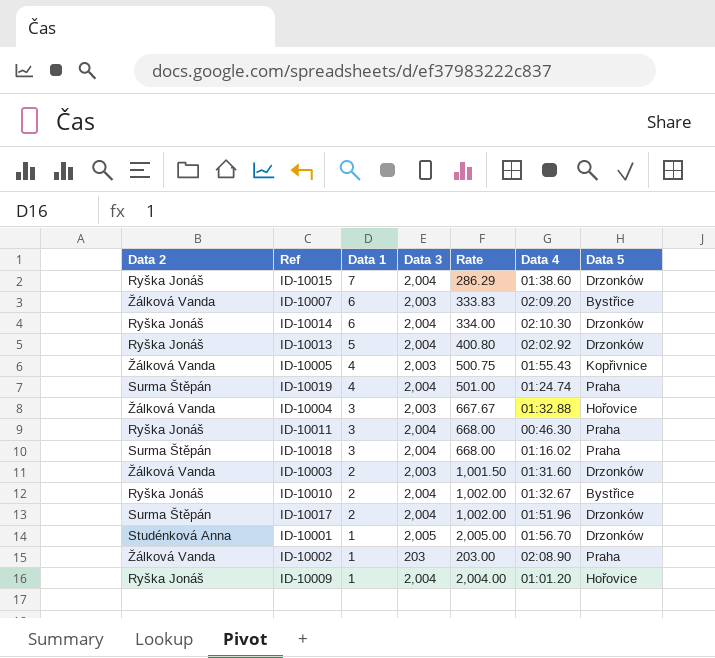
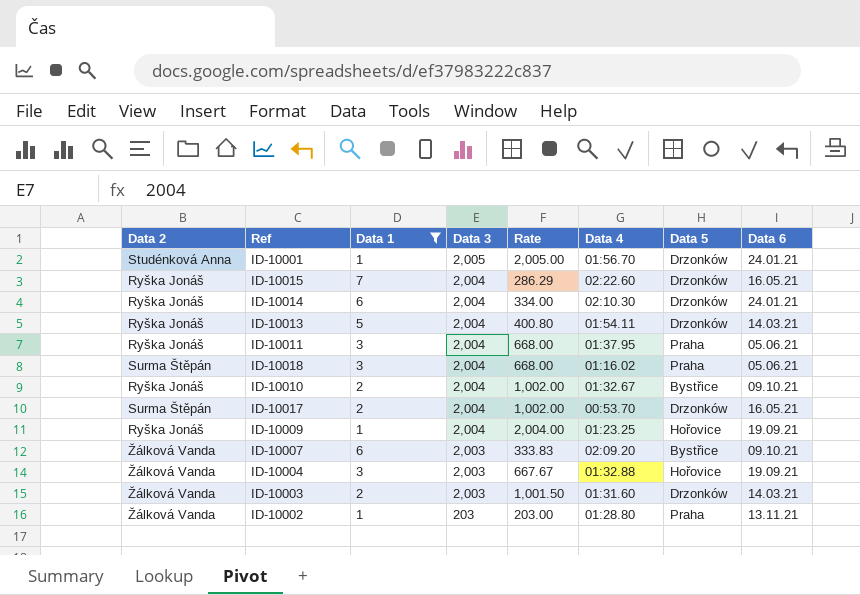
filter: none -> Data 1 != 4
row order: Data 1 descending -> Data 3 descending
column Data 6 | position: none -> 8
ID-10015 | Data 4: 01:38.60 -> 02:22.60
ID-10013 | Data 4: 02:02.92 -> 01:54.11
ID-10011 | Data 4: 00:46.30 -> 01:37.95
ID-10017 | Data 4: 01:51.96 -> 00:53.70
ID-10009 | Data 4: 01:01.20 -> 01:23.25
ID-10002 | Data 4: 02:08.90 -> 01:28.80

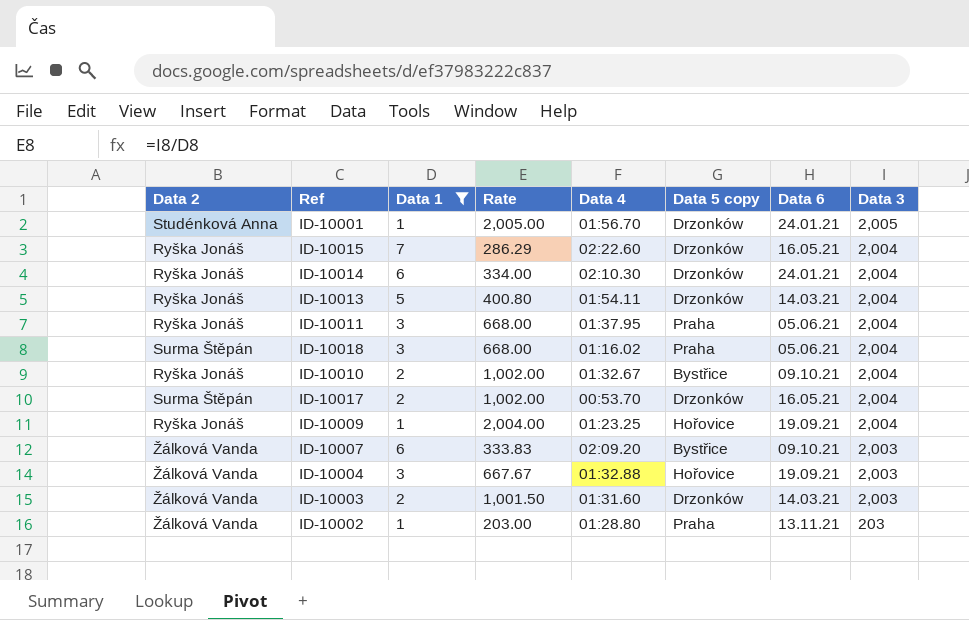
column name: Data 5 -> Data 5 copy
column Data 3 | position: 4 -> 8

